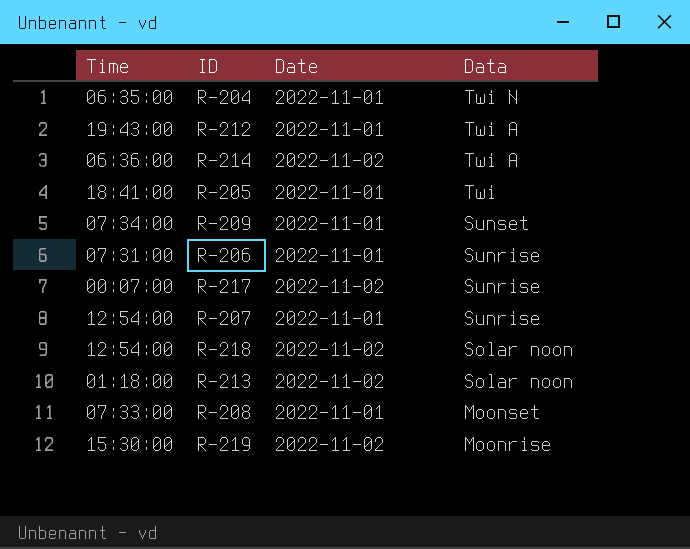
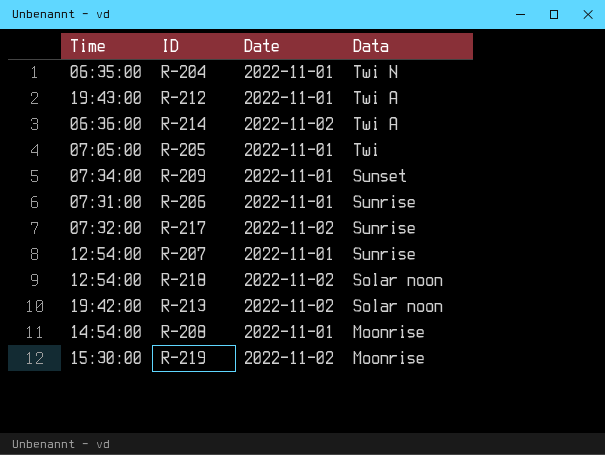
R-205 | Time: 18:41:00 -> 07:05:00
R-217 | Time: 00:07:00 -> 07:32:00
R-213 | Time: 01:18:00 -> 19:42:00
R-208 | Time: 07:33:00 -> 14:54:00
R-208 | Data: Moonset -> Moonrise

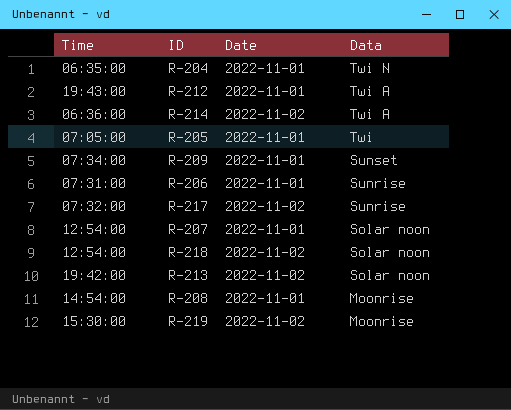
R-207 | Data: Sunrise -> Solar noon

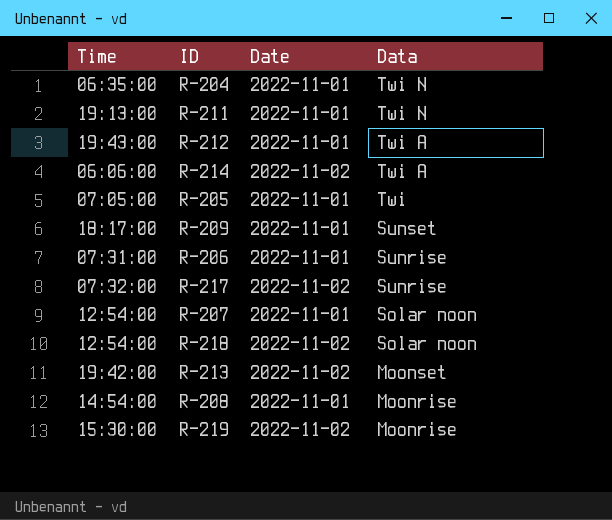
row R-211: none -> 19:13:00 | 2022-11-01 | Twi N
R-214 | Time: 06:36:00 -> 06:06:00
R-209 | Time: 07:34:00 -> 18:17:00
R-213 | Data: Solar noon -> Moonset

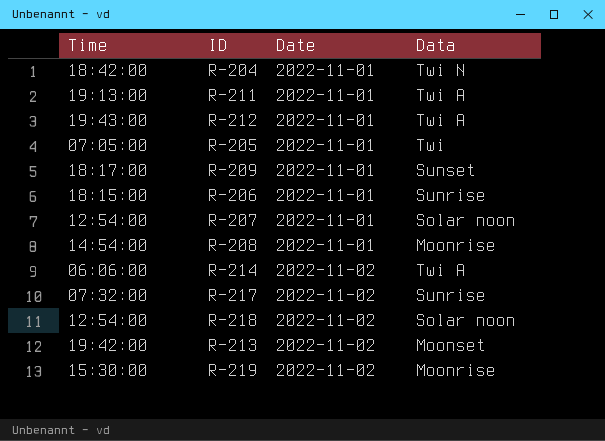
row order: Data descending -> Date ascending
R-204 | Time: 06:35:00 -> 18:42:00
R-211 | Data: Twi N -> Twi A
R-206 | Time: 07:31:00 -> 18:15:00

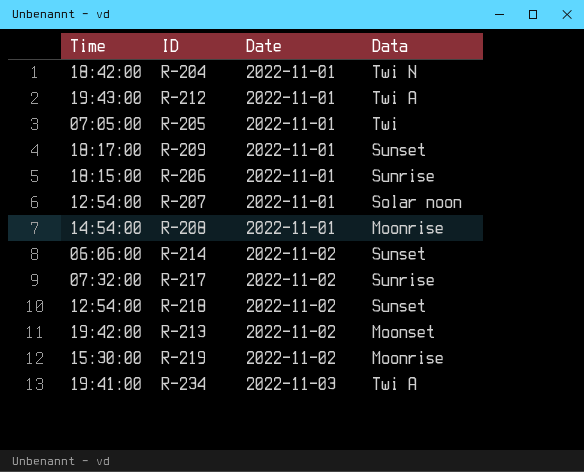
row R-211: 19:13:00 | 2022-11-01 | Twi A -> none
R-214 | Data: Twi A -> Sunset
R-218 | Data: Solar noon -> Sunset
row R-234: none -> 19:41:00 | 2022-11-03 | Twi A

